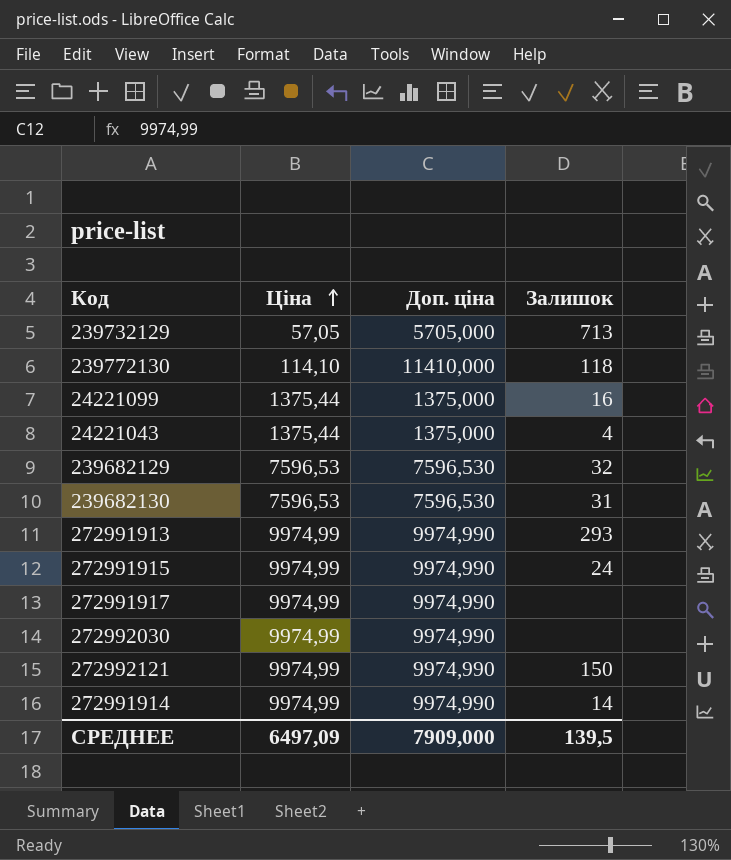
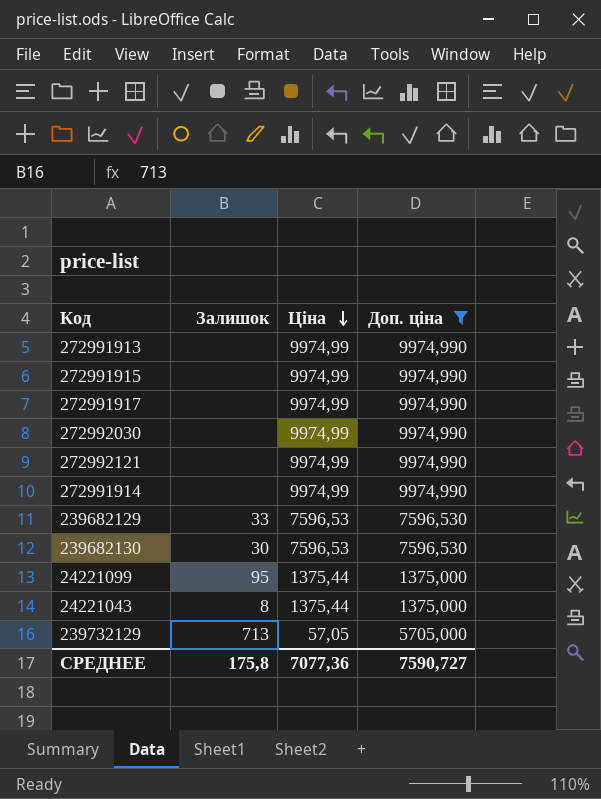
filter: none -> Доп. ціна != 11410,000
row order: Ціна ascending -> Ціна descending
column Залишок | position: 4 -> 2
272991913 | Залишок: 293 -> none
272991915 | Залишок: 24 -> none
272992121 | Залишок: 150 -> none
272991914 | Залишок: 14 -> none
239682129 | Залишок: 32 -> 33
239682130 | Залишок: 31 -> 30
24221099 | Залишок: 16 -> 95
24221043 | Залишок: 4 -> 8
СРЕДНЕЕ | Залишок: 139,5 -> 175,8
СРЕДНЕЕ | Ціна: 6497,09 -> 7077,36
СРЕДНЕЕ | Доп. ціна: 7909,000 -> 7590,727

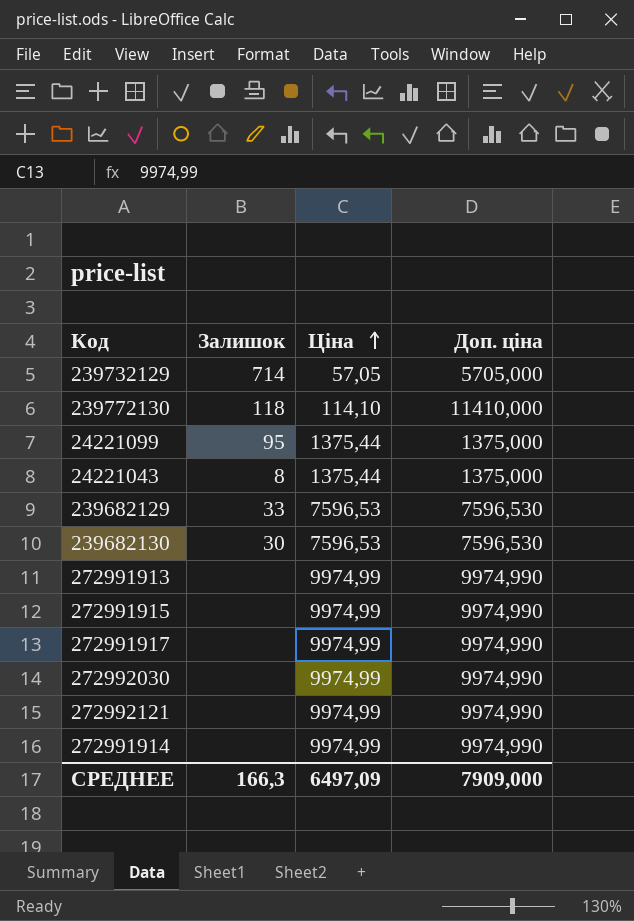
filter: Доп. ціна != 11410,000 -> none
row order: Ціна descending -> Ціна ascending
239732129 | Залишок: 713 -> 714
СРЕДНЕЕ | Залишок: 175,8 -> 166,3
СРЕДНЕЕ | Ціна: 7077,36 -> 6497,09
СРЕДНЕЕ | Доп. ціна: 7590,727 -> 7909,000

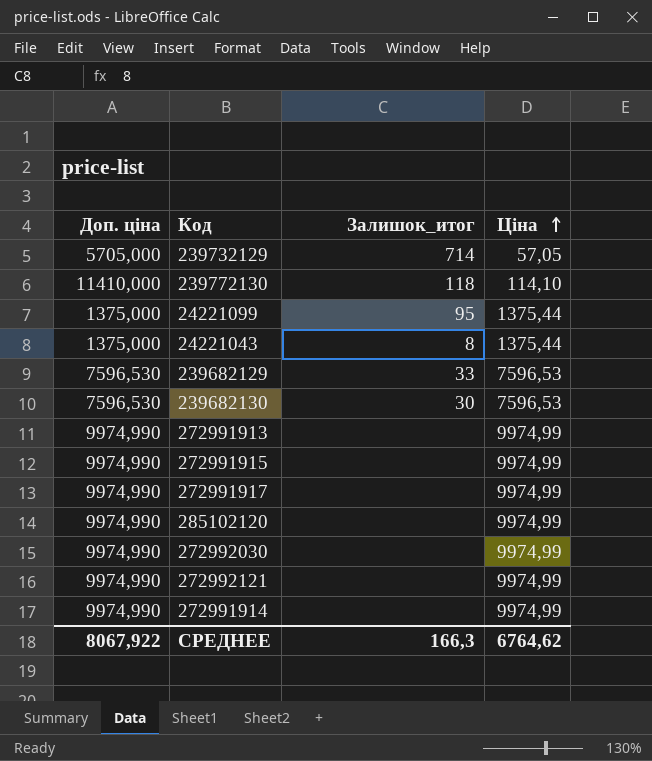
column Доп. ціна | position: 4 -> 1
column name: Залишок -> Залишок_итог
row 285102120: none -> 9974,990 | none | 9974,99
СРЕДНЕЕ | Доп. ціна: 7909,000 -> 8067,922
СРЕДНЕЕ | Ціна: 6497,09 -> 6764,62

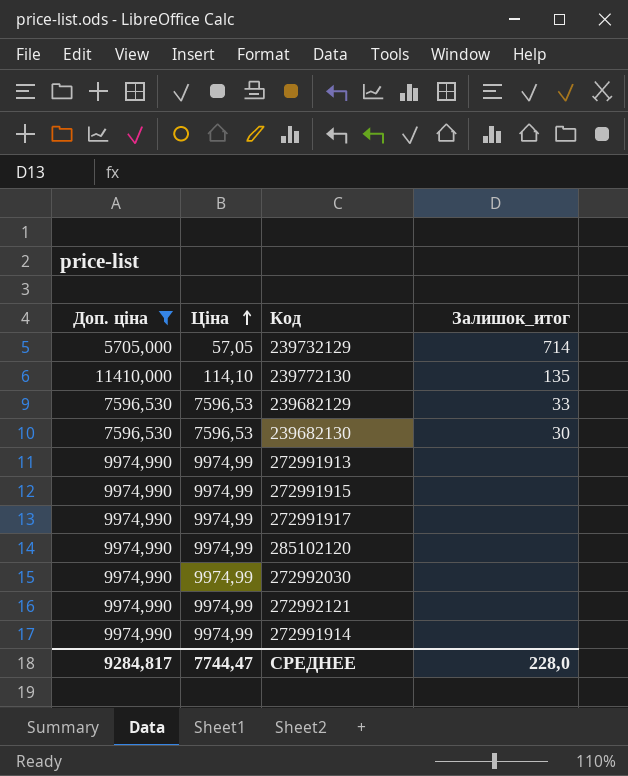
filter: none -> Доп. ціна != 1375,000
column Ціна | position: 4 -> 2
239772130 | Залишок_итог: 118 -> 135
СРЕДНЕЕ | Доп. ціна: 8067,922 -> 9284,817
СРЕДНЕЕ | Ціна: 6764,62 -> 7744,47
СРЕДНЕЕ | Залишок_итог: 166,3 -> 228,0

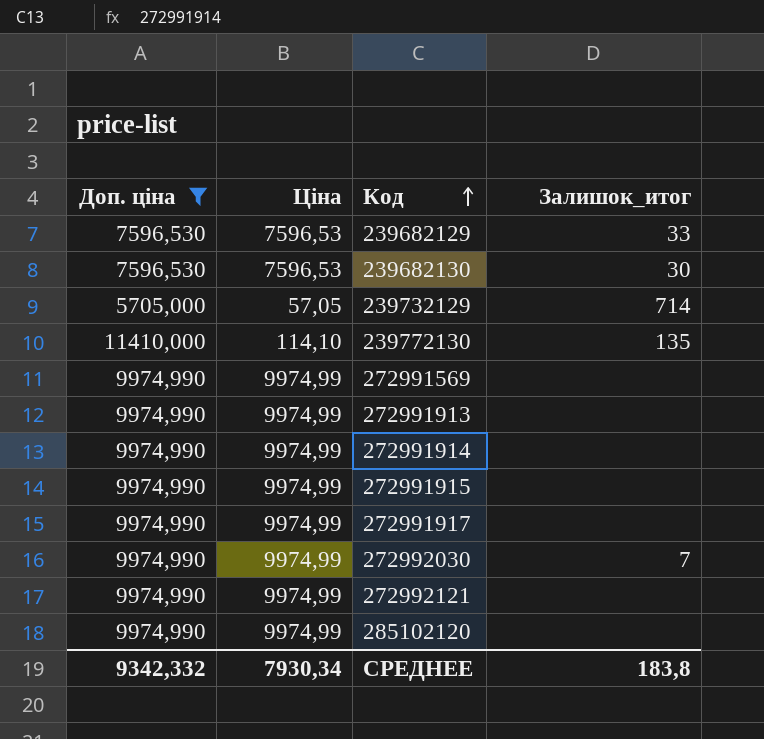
row order: Ціна ascending -> Код ascending
row 272991569: none -> 9974,990 | 9974,99 | none
272992030 | Залишок_итог: none -> 7
СРЕДНЕЕ | Доп. ціна: 9284,817 -> 9342,332
СРЕДНЕЕ | Ціна: 7744,47 -> 7930,34
СРЕДНЕЕ | Залишок_итог: 228,0 -> 183,8

